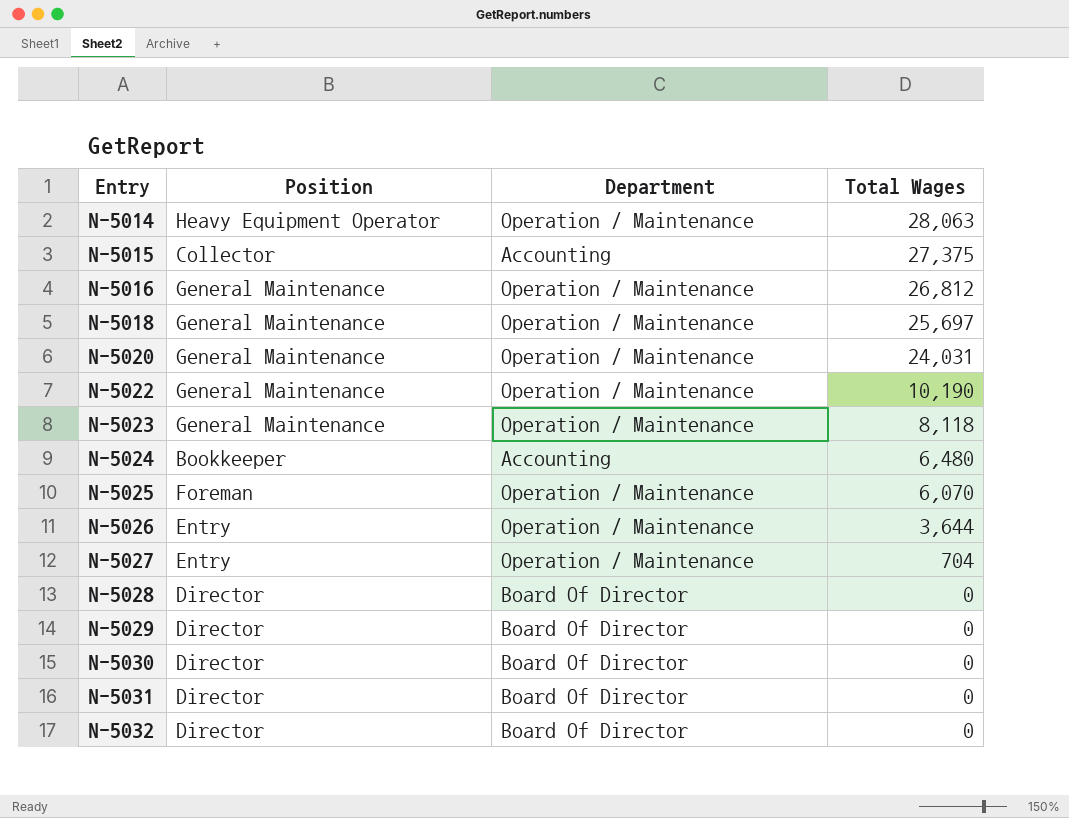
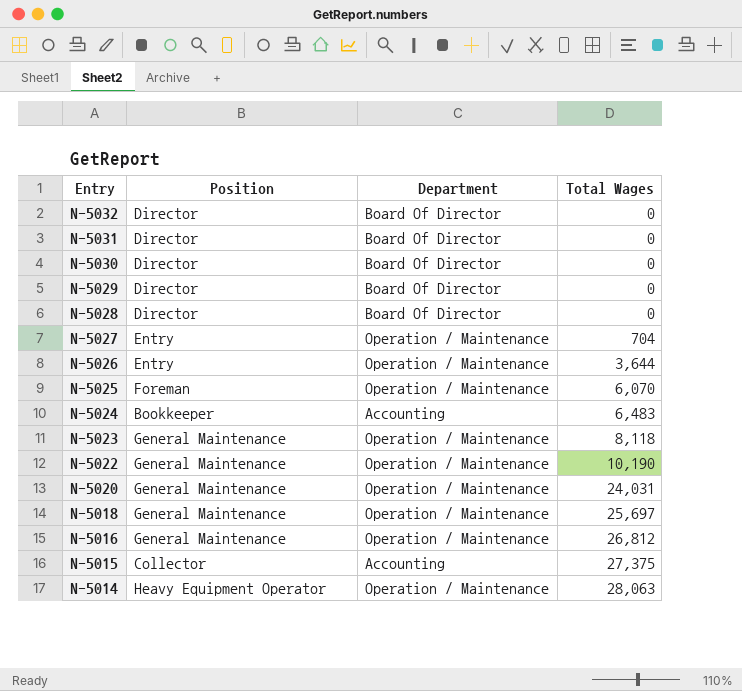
row order: Entry ascending -> Entry descending
N-5024 | Total Wages: 6,480 -> 6,483

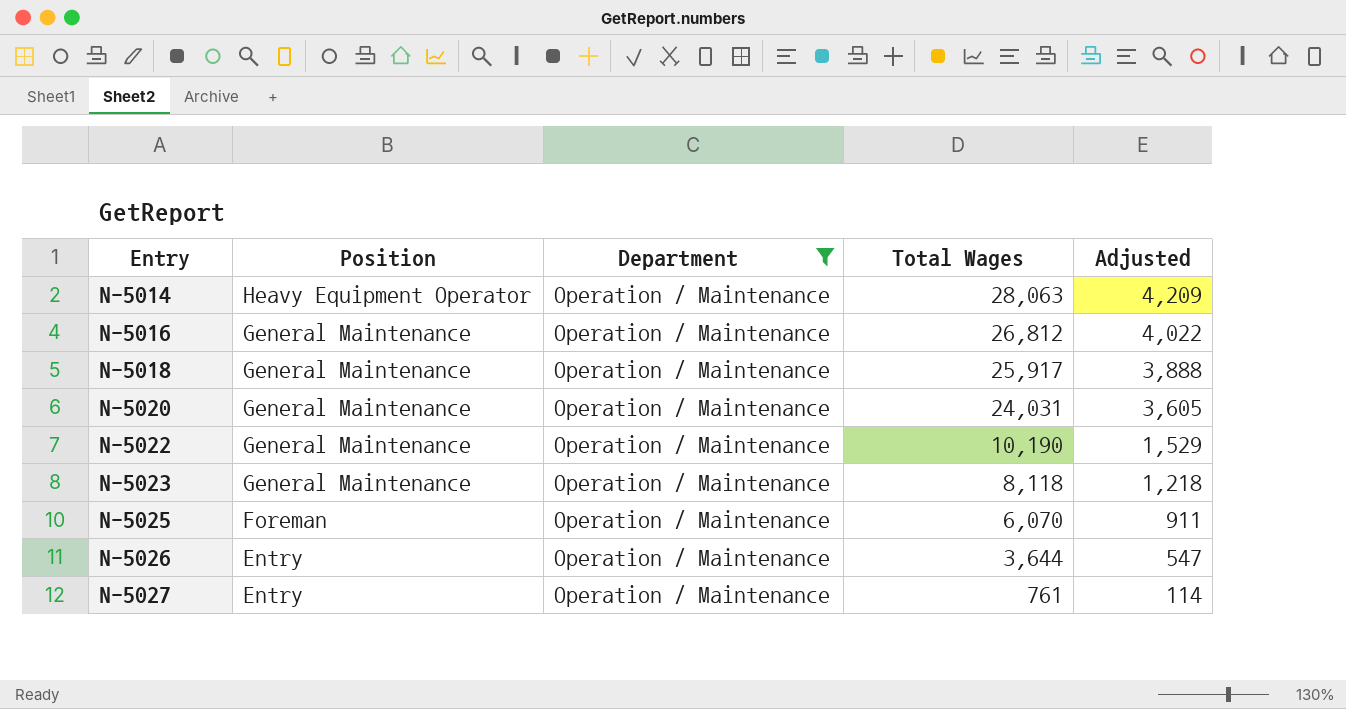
filter: none -> Department = Operation / Maintenance
row order: Entry descending -> Entry ascending
column Adjusted | formula: none -> [Total Wages] * 0.15
N-5018 | Total Wages: 25,697 -> 25,917
N-5027 | Total Wages: 704 -> 761

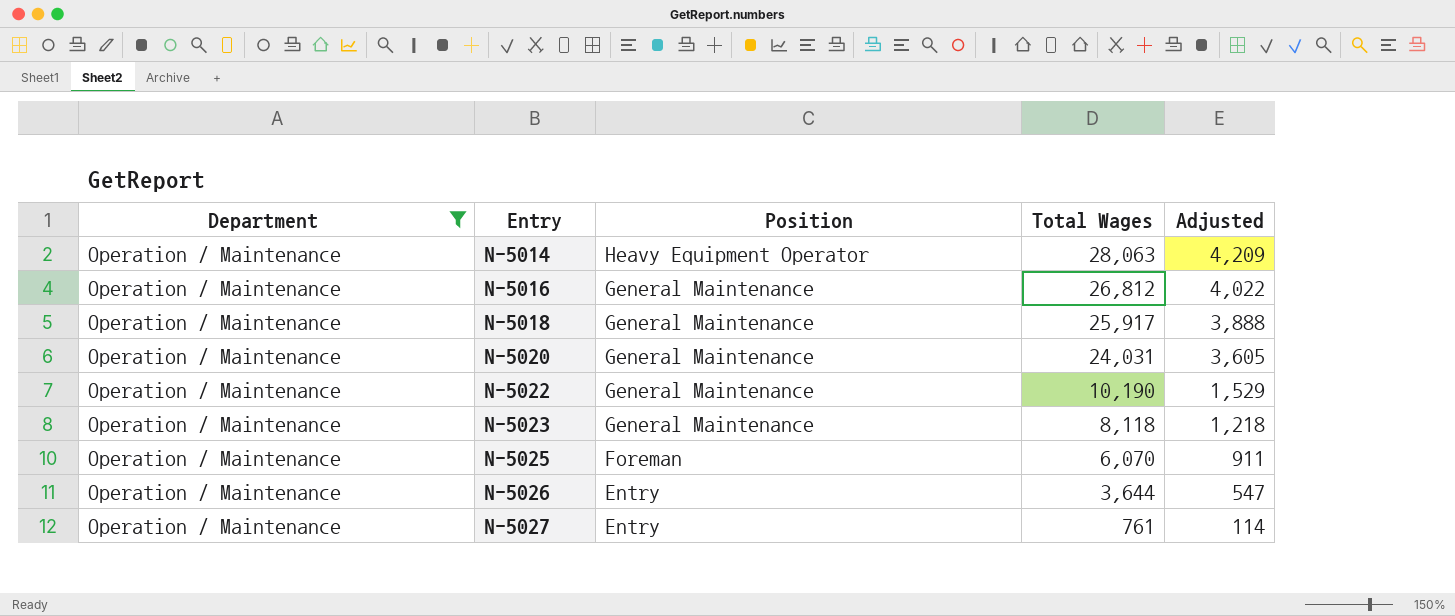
column Department | position: 3 -> 1

